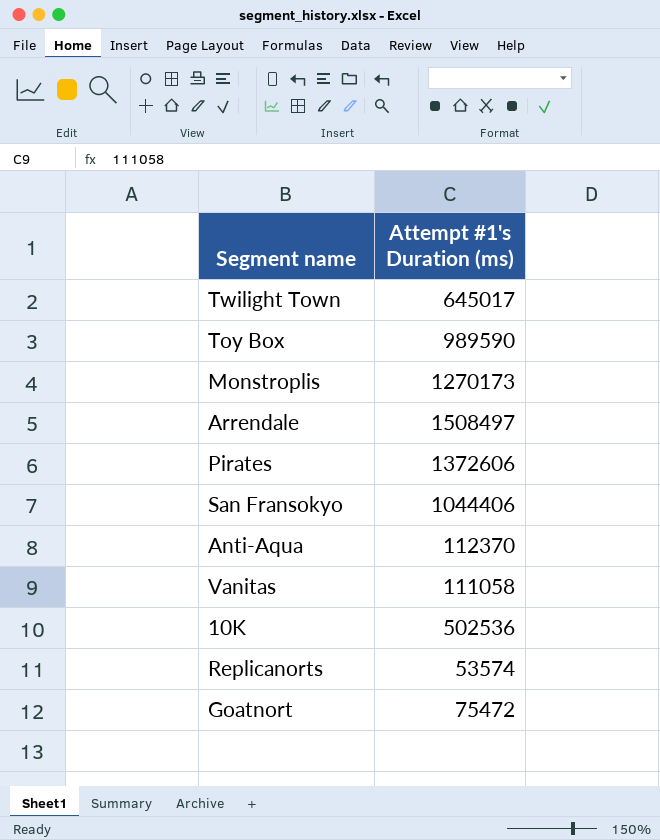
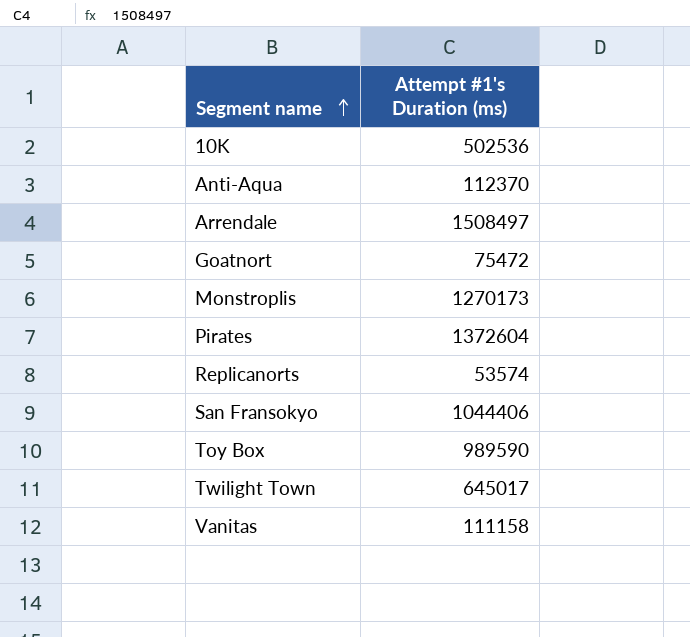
row order: none -> Segment name ascending
Pirates | Attempt #1's Duration (ms): 1372606 -> 1372604
Vanitas | Attempt #1's Duration (ms): 111058 -> 111158

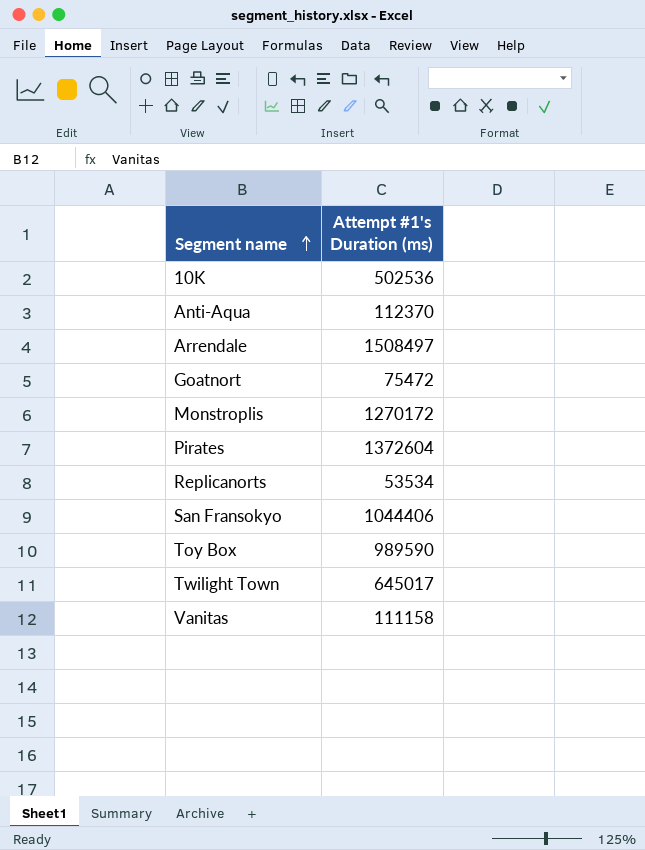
Monstroplis | Attempt #1's Duration (ms): 1270173 -> 1270172
Replicanorts | Attempt #1's Duration (ms): 53574 -> 53534

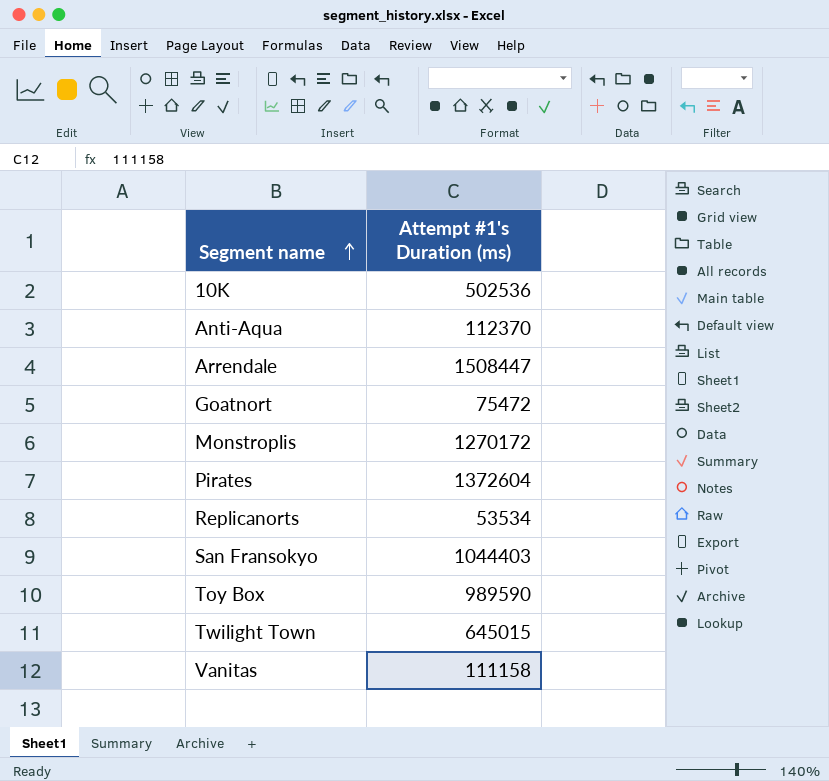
Arrendale | Attempt #1's Duration (ms): 1508497 -> 1508447
San Fransokyo | Attempt #1's Duration (ms): 1044406 -> 1044403
Twilight Town | Attempt #1's Duration (ms): 645017 -> 645015

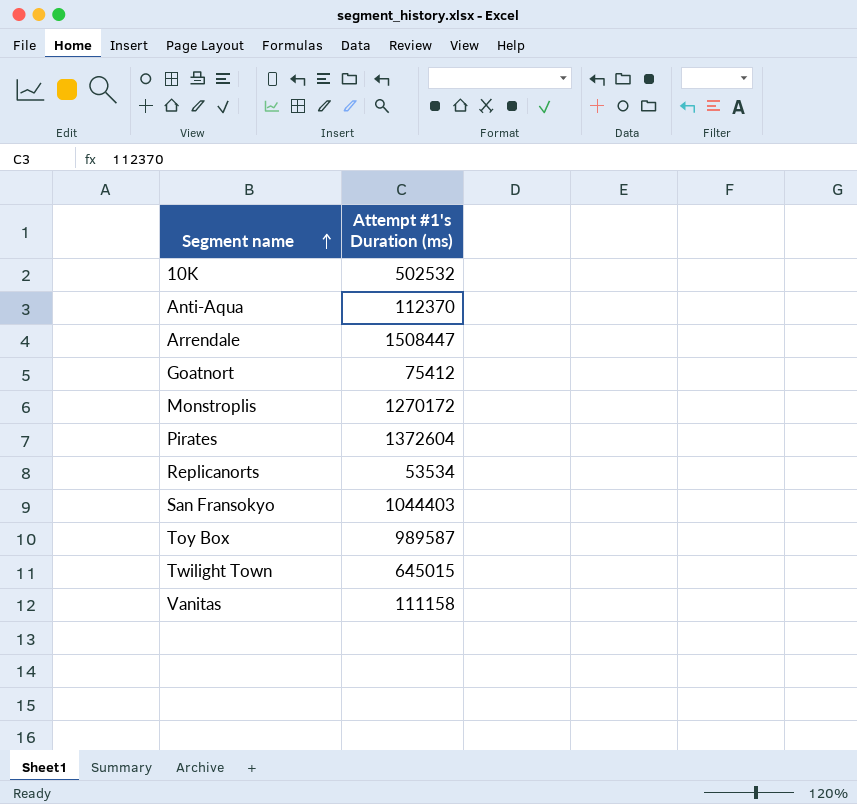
10K | Attempt #1's Duration (ms): 502536 -> 502532
Goatnort | Attempt #1's Duration (ms): 75472 -> 75412
Toy Box | Attempt #1's Duration (ms): 989590 -> 989587

